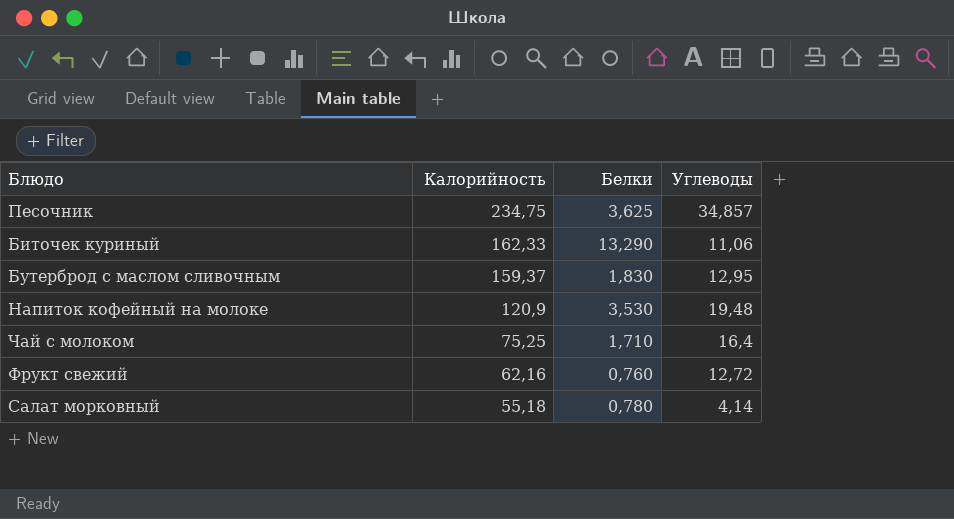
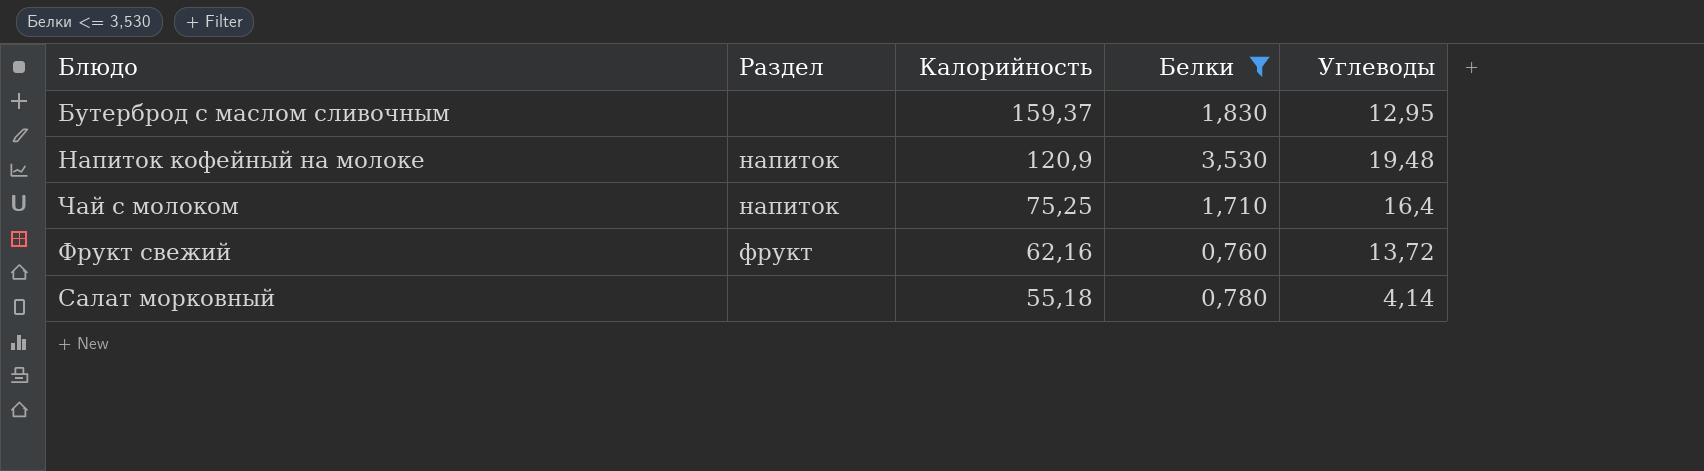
filter: none -> Белки <= 3,530
column Раздел | position: none -> 2
Фрукт свежий | Углеводы: 12,72 -> 13,72

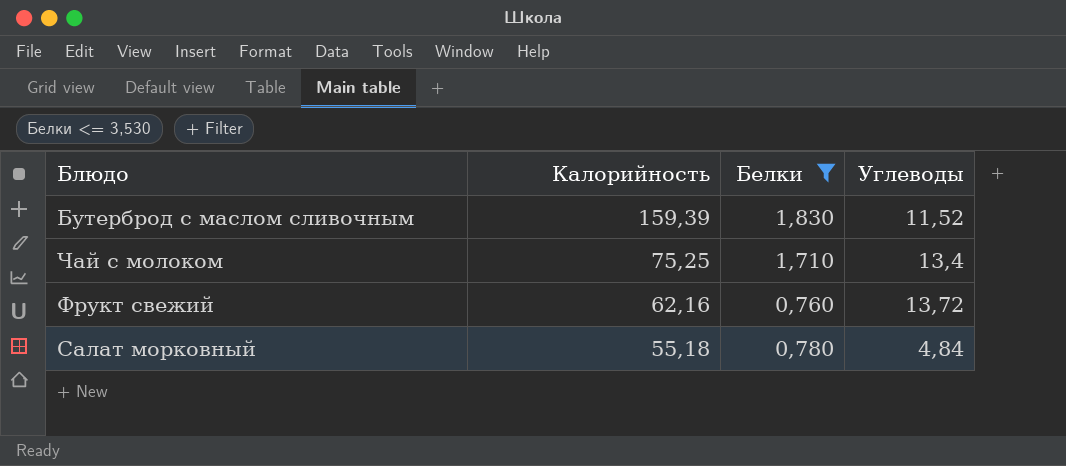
column Раздел | position: 2 -> none
row Напиток кофейный на молоке: напиток | 120,9 | 3,530 | 19,48 -> none
Бутерброд с маслом сливочным | Калорийность: 159,37 -> 159,39
Бутерброд с маслом сливочным | Углеводы: 12,95 -> 11,52
Чай с молоком | Углеводы: 16,4 -> 13,4
Салат морковный | Углеводы: 4,14 -> 4,84

